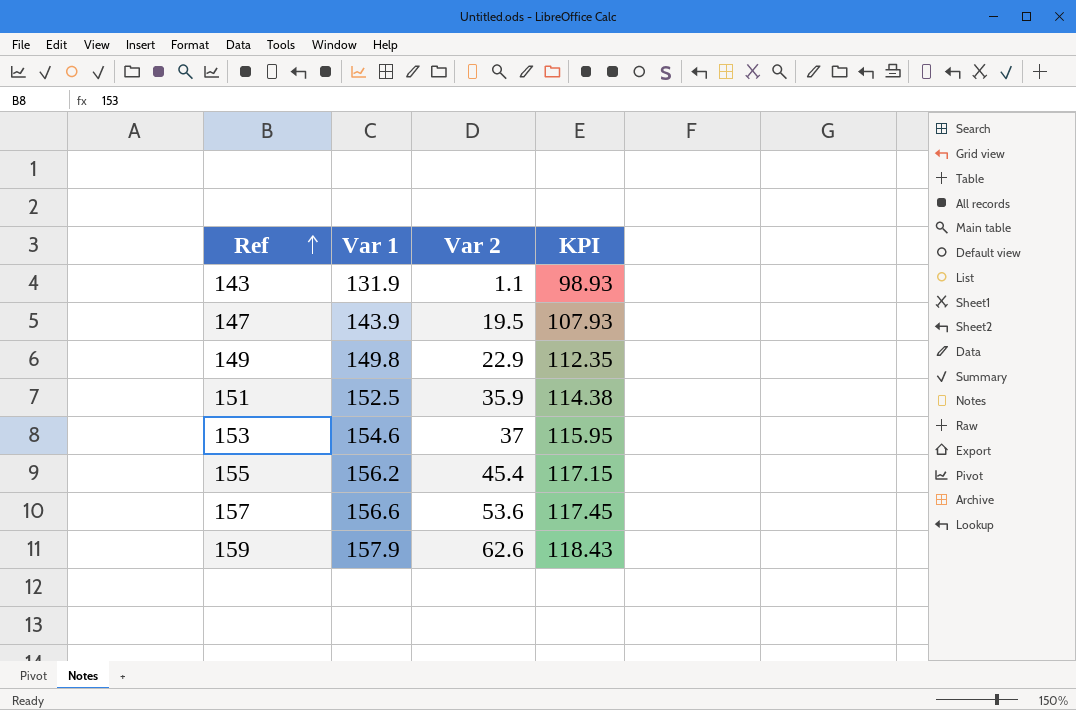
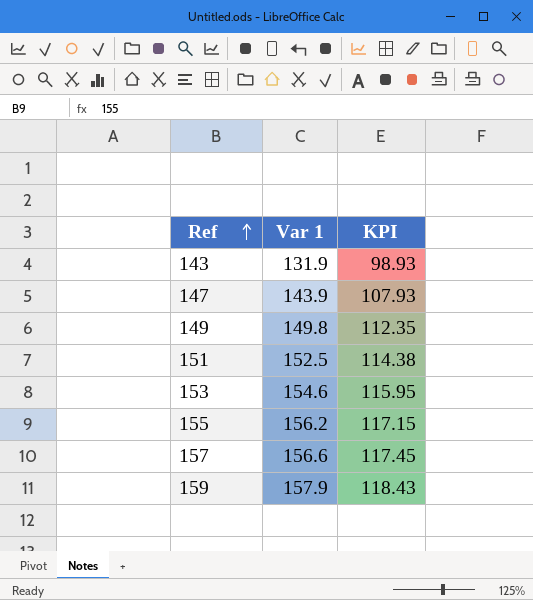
column Var 2 | position: 3 -> none

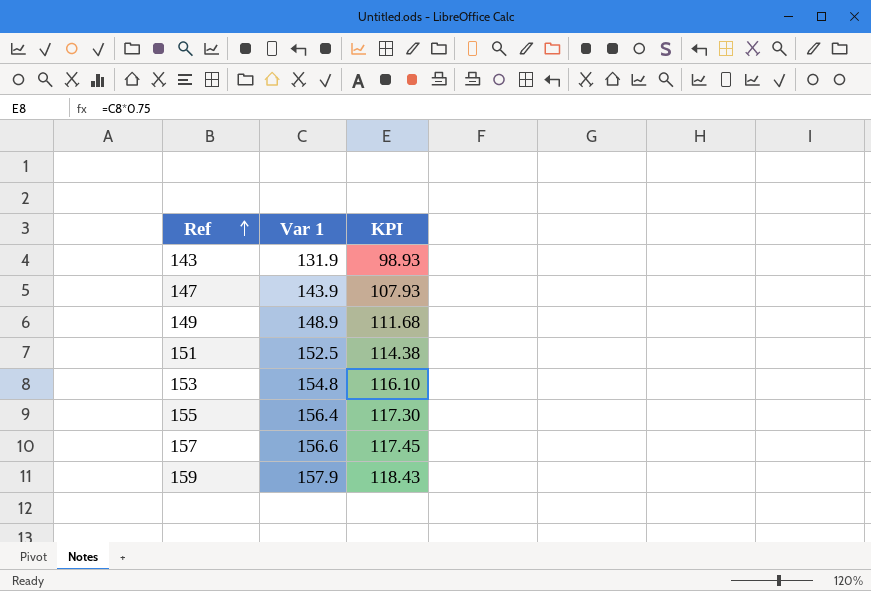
149 | Var 1: 149.8 -> 148.9
149 | KPI: 112.35 -> 111.68
153 | Var 1: 154.6 -> 154.8
153 | KPI: 115.95 -> 116.10
155 | Var 1: 156.2 -> 156.4
155 | KPI: 117.15 -> 117.30

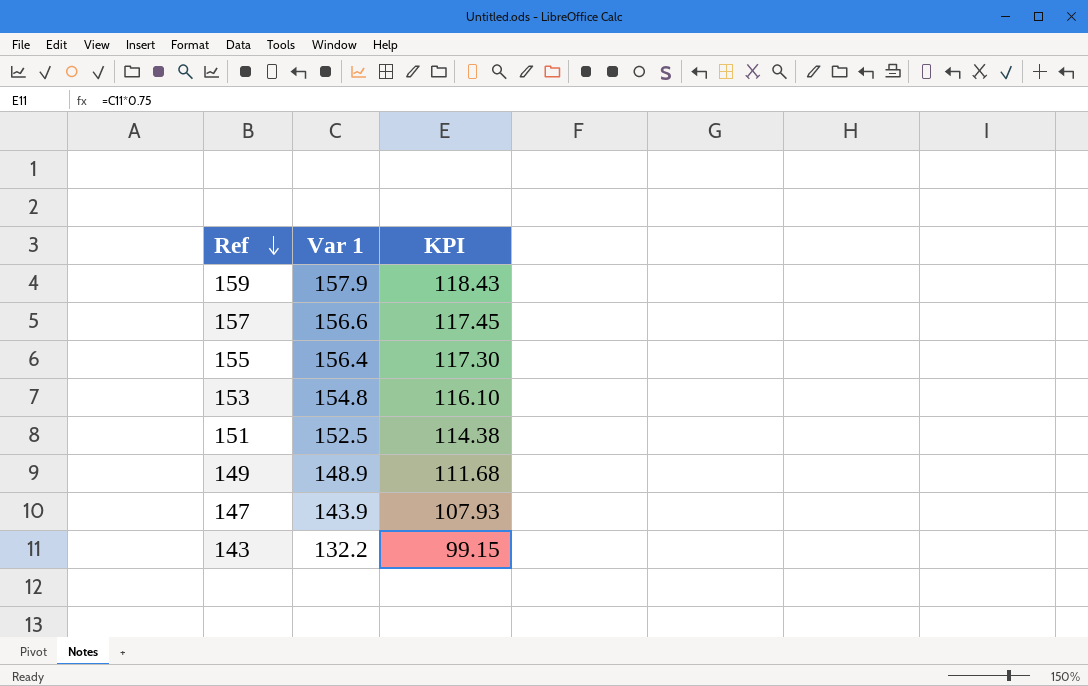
row order: Ref ascending -> Ref descending
143 | Var 1: 131.9 -> 132.2
143 | KPI: 98.93 -> 99.15

